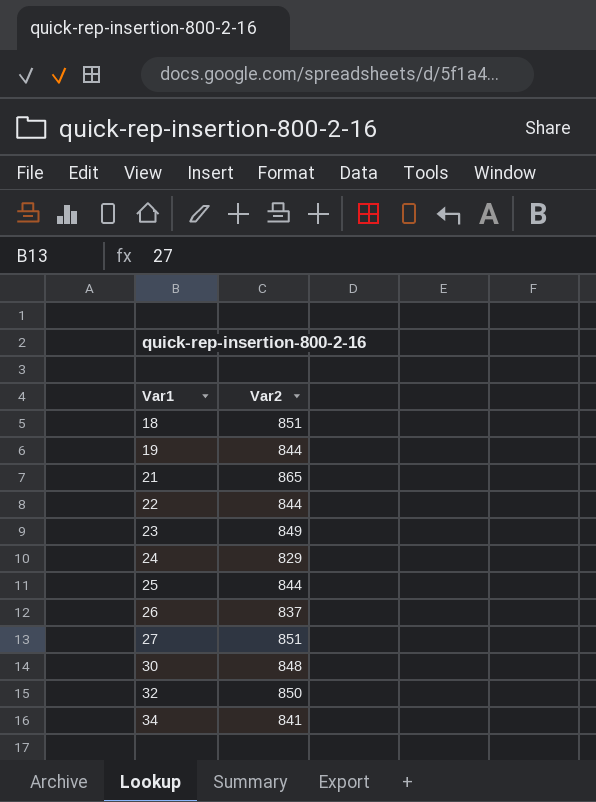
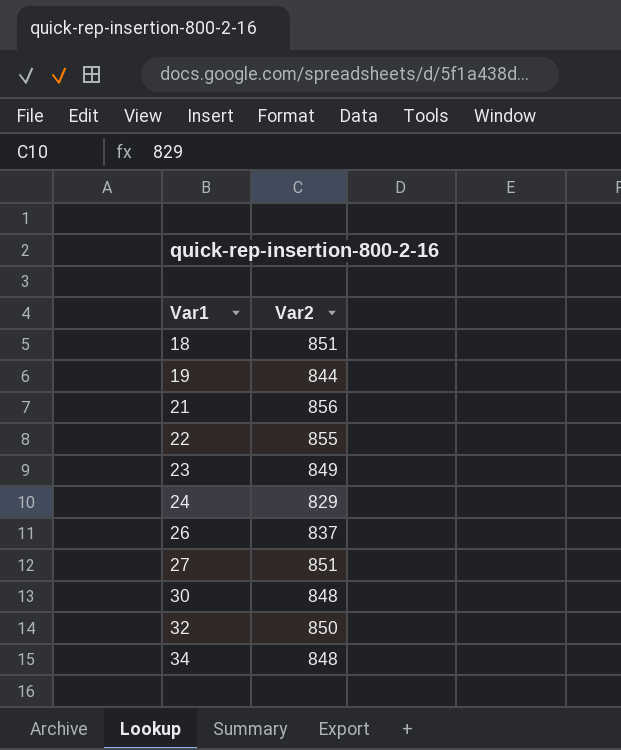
row 25: 844 -> none
21 | Var2: 865 -> 856
22 | Var2: 844 -> 855
34 | Var2: 841 -> 848

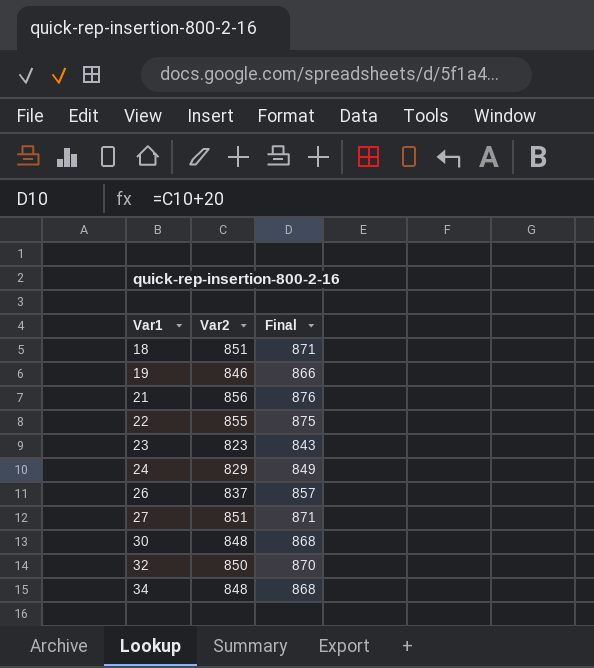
column Final | formula: none -> [Var2] + 20
19 | Var2: 844 -> 846
23 | Var2: 849 -> 823

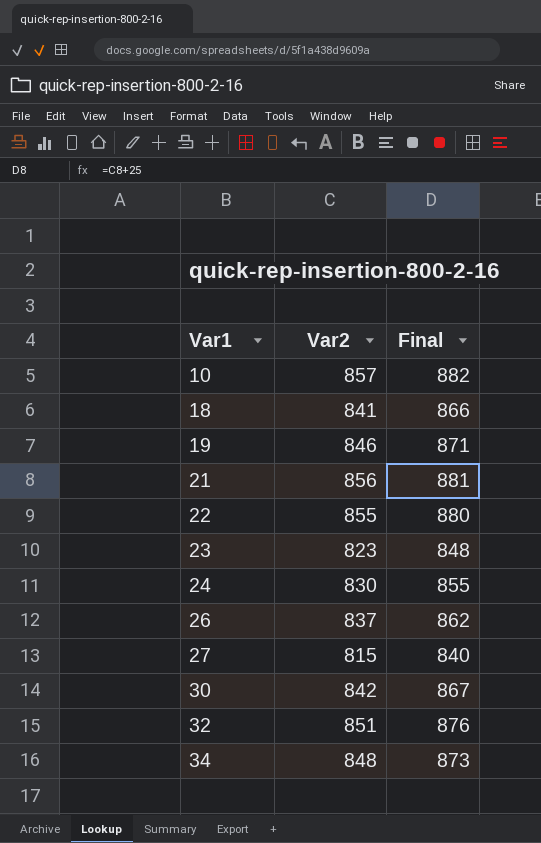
column Final | formula: [Var2] + 20 -> [Var2] + 25
row 10: none -> 857 | 882
18 | Var2: 851 -> 841
24 | Var2: 829 -> 830
27 | Var2: 851 -> 815
30 | Var2: 848 -> 842
32 | Var2: 850 -> 851

